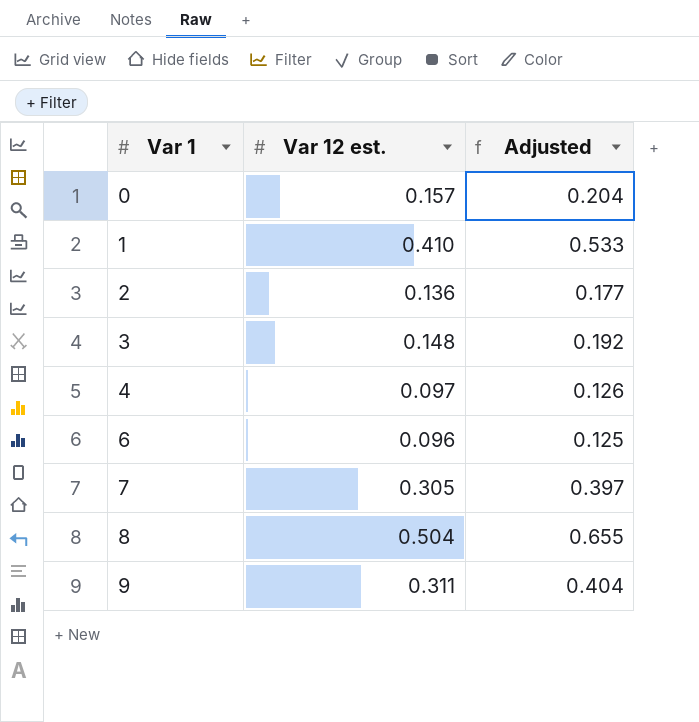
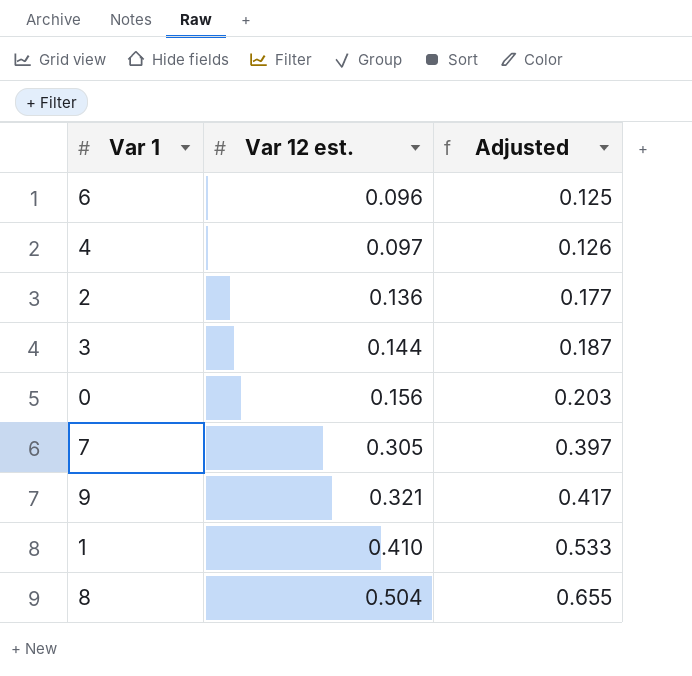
row order: Var 1 ascending -> Var 12 est. ascending
3 | Var 12 est.: 0.148 -> 0.144
3 | Adjusted: 0.192 -> 0.187
0 | Var 12 est.: 0.157 -> 0.156
0 | Adjusted: 0.204 -> 0.203
9 | Var 12 est.: 0.311 -> 0.321
9 | Adjusted: 0.404 -> 0.417

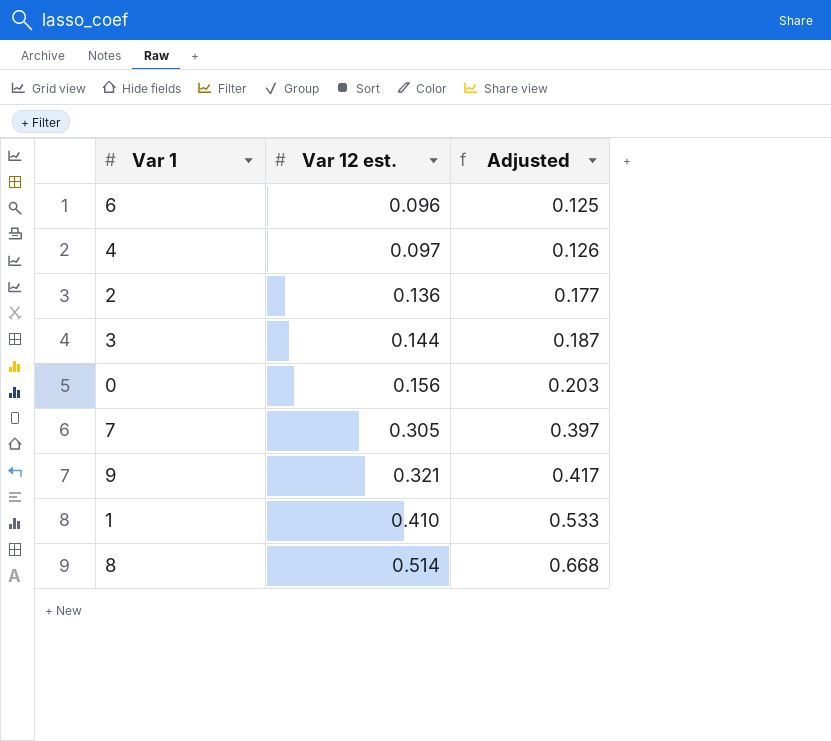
8 | Var 12 est.: 0.504 -> 0.514
8 | Adjusted: 0.655 -> 0.668

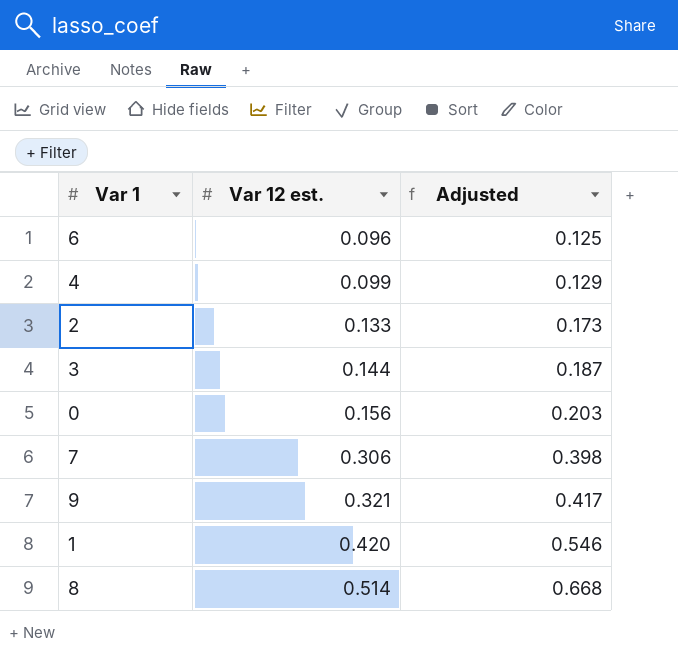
4 | Var 12 est.: 0.097 -> 0.099
4 | Adjusted: 0.126 -> 0.129
2 | Var 12 est.: 0.136 -> 0.133
2 | Adjusted: 0.177 -> 0.173
7 | Var 12 est.: 0.305 -> 0.306
7 | Adjusted: 0.397 -> 0.398
1 | Var 12 est.: 0.410 -> 0.420
1 | Adjusted: 0.533 -> 0.546

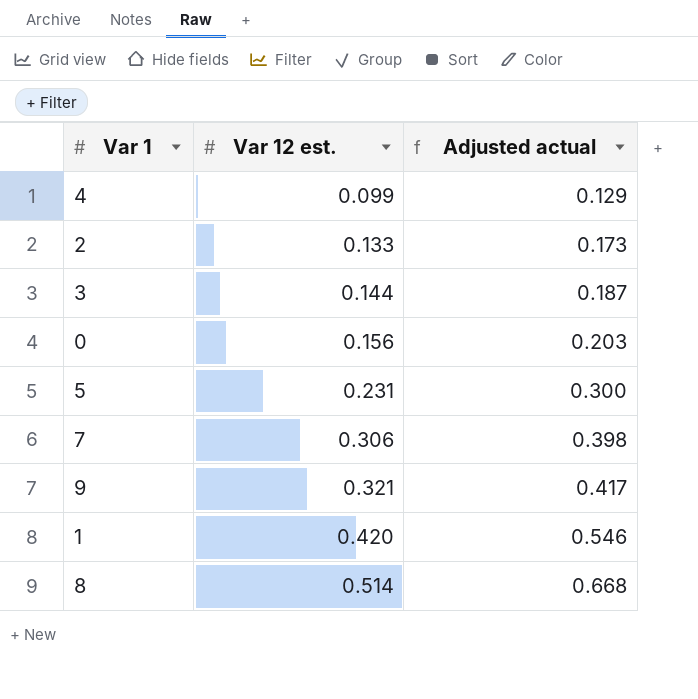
column name: Adjusted -> Adjusted actual
row 6: 0.096 | 0.125 -> none
row 5: none -> 0.231 | 0.300

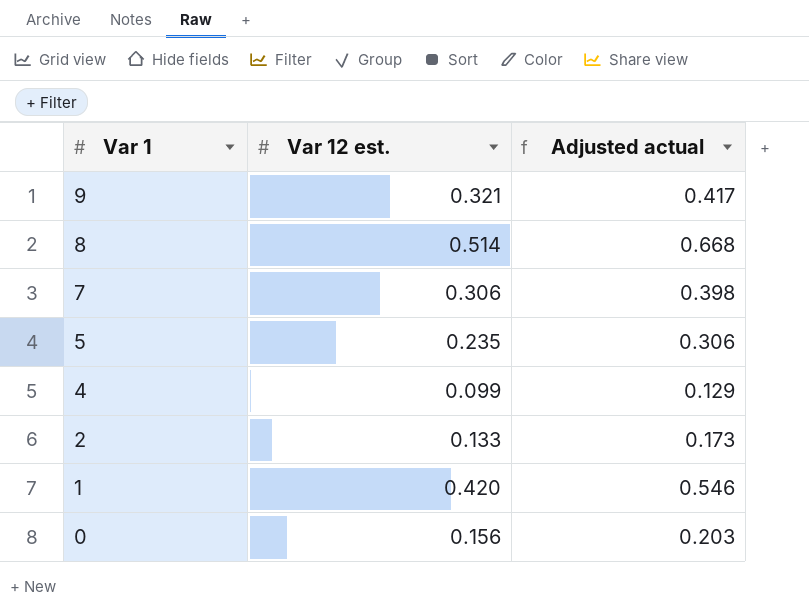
row order: Var 12 est. ascending -> Var 1 descending
row 3: 0.144 | 0.187 -> none
5 | Var 12 est.: 0.231 -> 0.235
5 | Adjusted actual: 0.300 -> 0.306

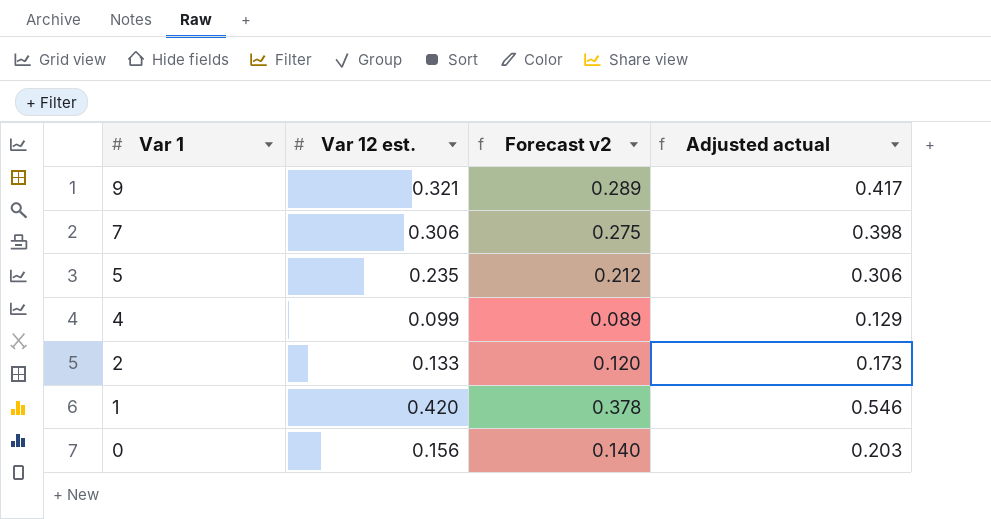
column Forecast v2 | formula: none -> [Var 12 est.] * 0.9
row 8: 0.514 | 0.668 -> none

